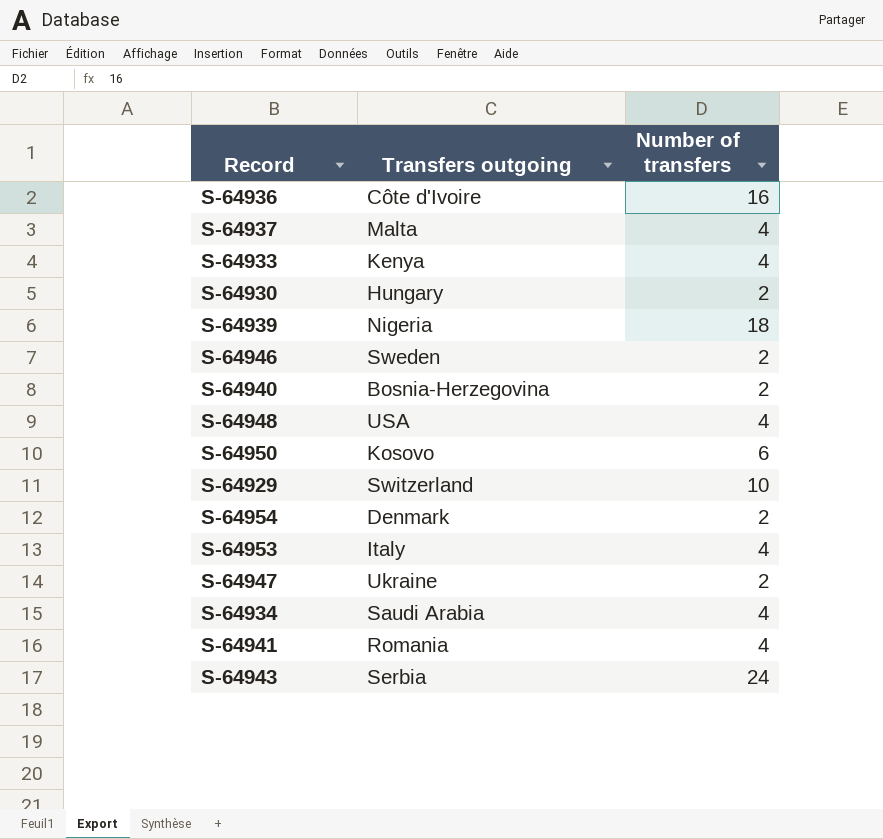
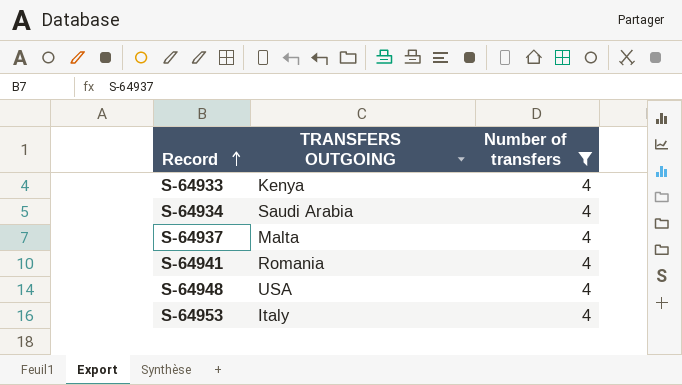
filter: none -> Number of transfers = 4
row order: none -> Record ascending
column name: Transfers outgoing -> TRANSFERS OUTGOING

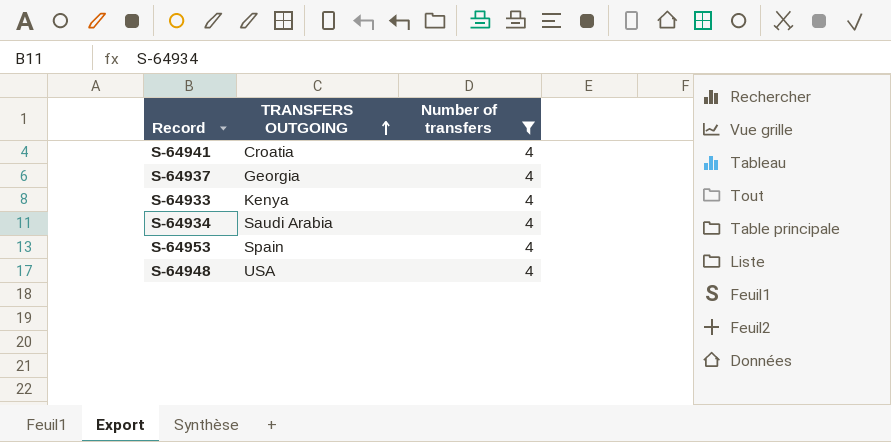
row order: Record ascending -> TRANSFERS OUTGOING ascending
S-64941 | TRANSFERS OUTGOING: Romania -> Croatia
S-64937 | TRANSFERS OUTGOING: Malta -> Georgia
S-64953 | TRANSFERS OUTGOING: Italy -> Spain

